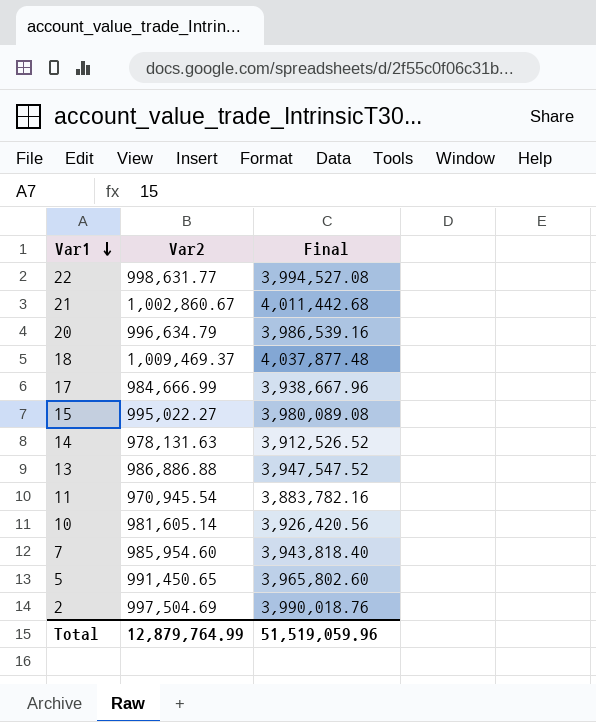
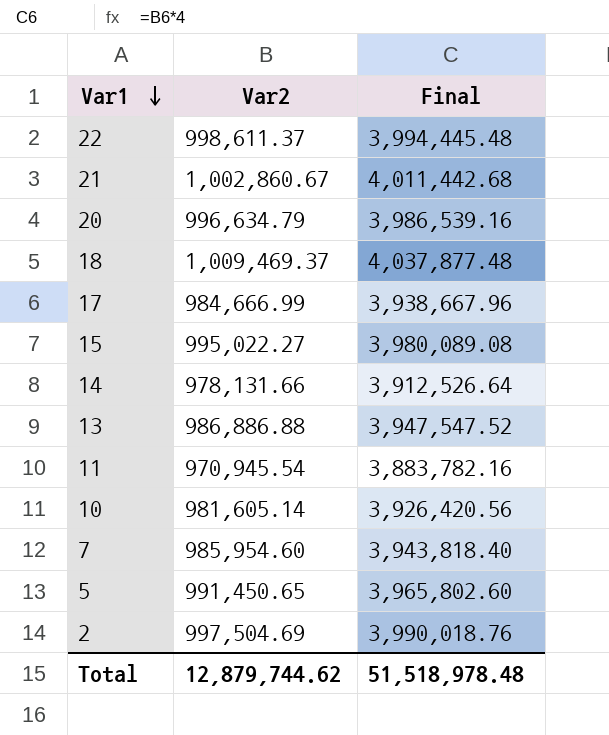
22 | Var2: 998,631.77 -> 998,611.37
22 | Final: 3,994,527.08 -> 3,994,445.48
14 | Var2: 978,131.63 -> 978,131.66
14 | Final: 3,912,526.52 -> 3,912,526.64
Total | Var2: 12,879,764.99 -> 12,879,744.62
Total | Final: 51,519,059.96 -> 51,518,978.48

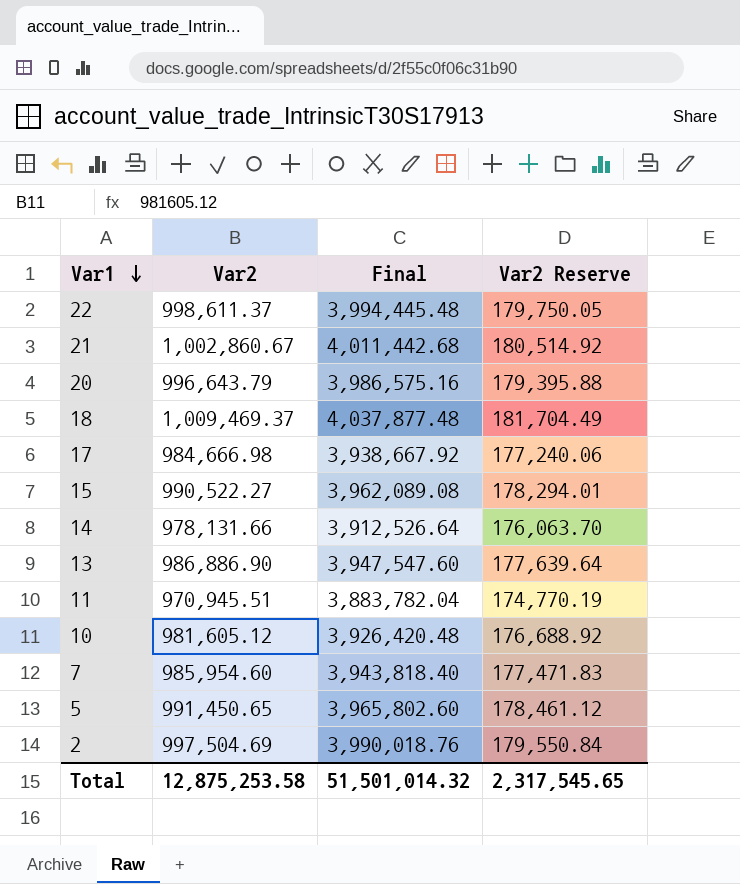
column Var2 Reserve | formula: none -> [Var2] * 0.18
20 | Var2: 996,634.79 -> 996,643.79
20 | Final: 3,986,539.16 -> 3,986,575.16
17 | Var2: 984,666.99 -> 984,666.98
17 | Final: 3,938,667.96 -> 3,938,667.92
15 | Var2: 995,022.27 -> 990,522.27
15 | Final: 3,980,089.08 -> 3,962,089.08
13 | Var2: 986,886.88 -> 986,886.90
13 | Final: 3,947,547.52 -> 3,947,547.60
11 | Var2: 970,945.54 -> 970,945.51
11 | Final: 3,883,782.16 -> 3,883,782.04
10 | Var2: 981,605.14 -> 981,605.12
10 | Final: 3,926,420.56 -> 3,926,420.48
Total | Var2: 12,879,744.62 -> 12,875,253.58
Total | Final: 51,518,978.48 -> 51,501,014.32

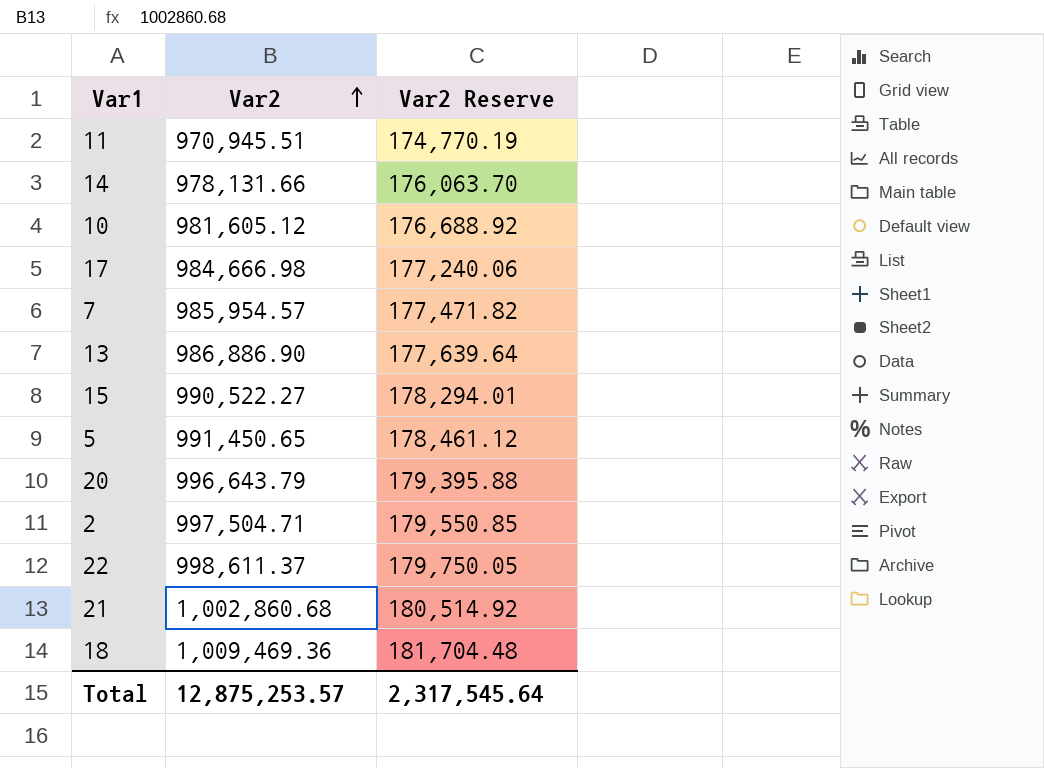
row order: Var1 descending -> Var2 ascending
column Final | formula: [Var2] * 4 -> none
7 | Var2: 985,954.60 -> 985,954.57
7 | Var2 Reserve: 177,471.83 -> 177,471.82
2 | Var2: 997,504.69 -> 997,504.71
2 | Var2 Reserve: 179,550.84 -> 179,550.85
21 | Var2: 1,002,860.67 -> 1,002,860.68
18 | Var2: 1,009,469.37 -> 1,009,469.36
18 | Var2 Reserve: 181,704.49 -> 181,704.48
Total | Var2: 12,875,253.58 -> 12,875,253.57
Total | Var2 Reserve: 2,317,545.65 -> 2,317,545.64

